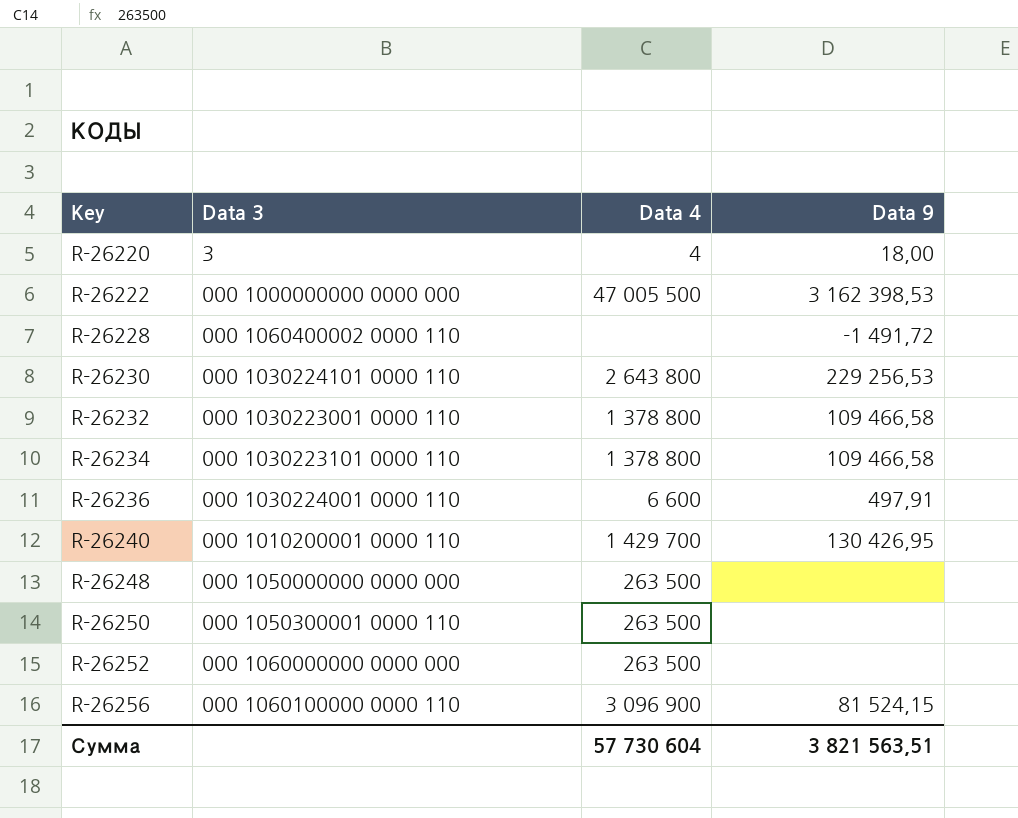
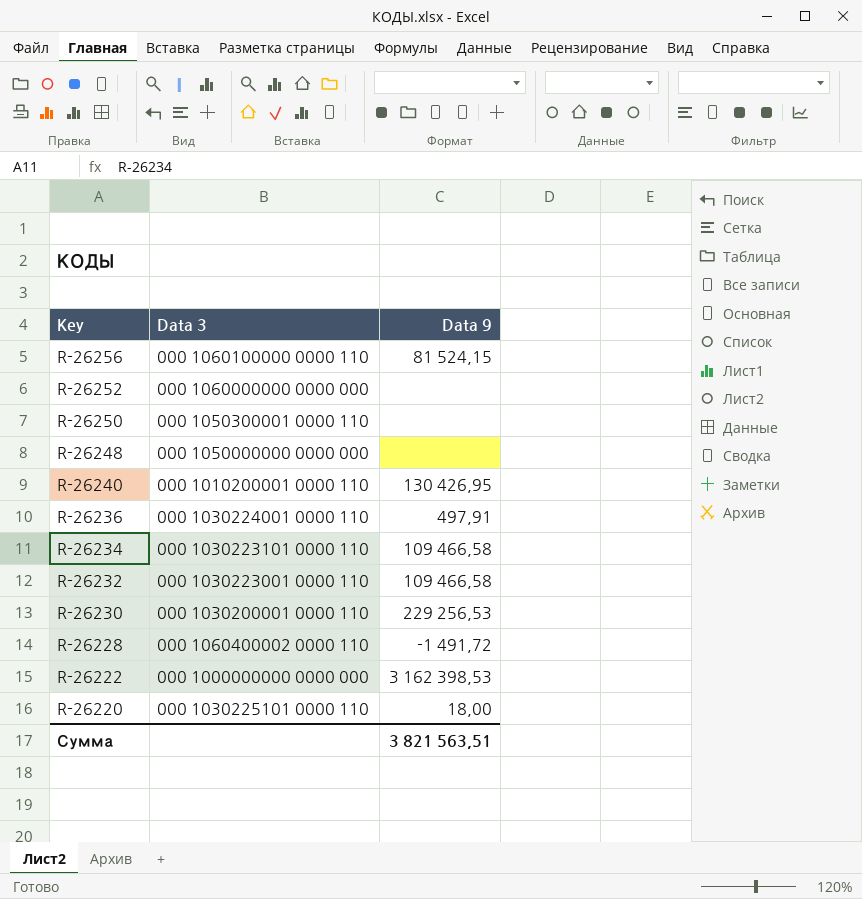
row order: Key ascending -> Key descending
column Data 4 | position: 3 -> none
R-26230 | Data 3: 000 1030224101 0000 110 -> 000 1030200001 0000 110
R-26220 | Data 3: 3 -> 000 1030225101 0000 110

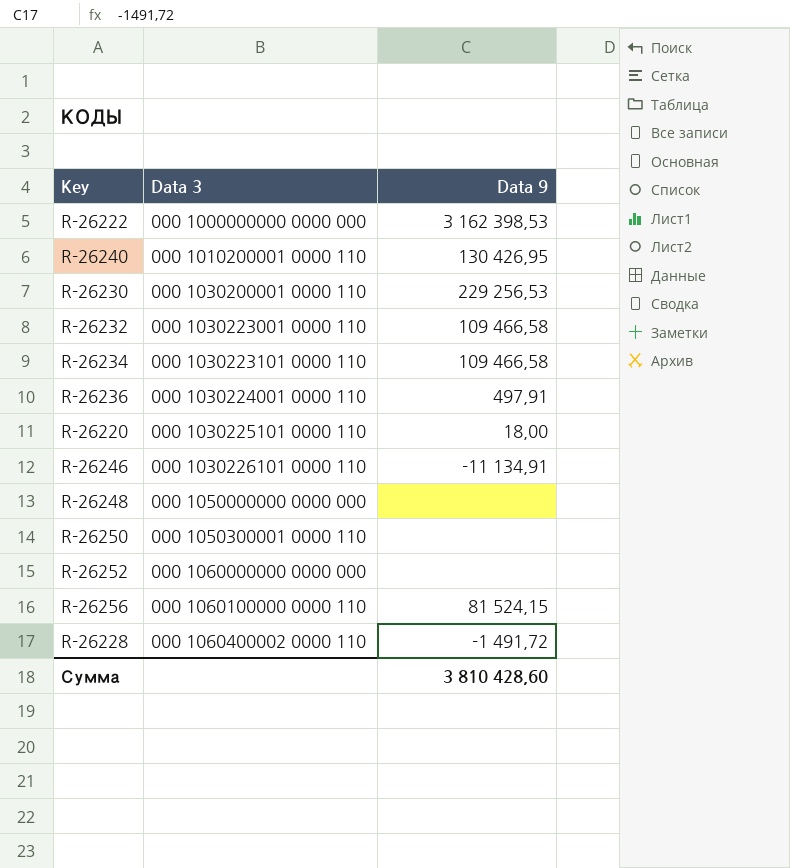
row order: Key descending -> Data 3 ascending
row R-26246: none -> 000 1030226101 0000 110 | -11 134,91
Сумма | Data 9: 3 821 563,51 -> 3 810 428,60

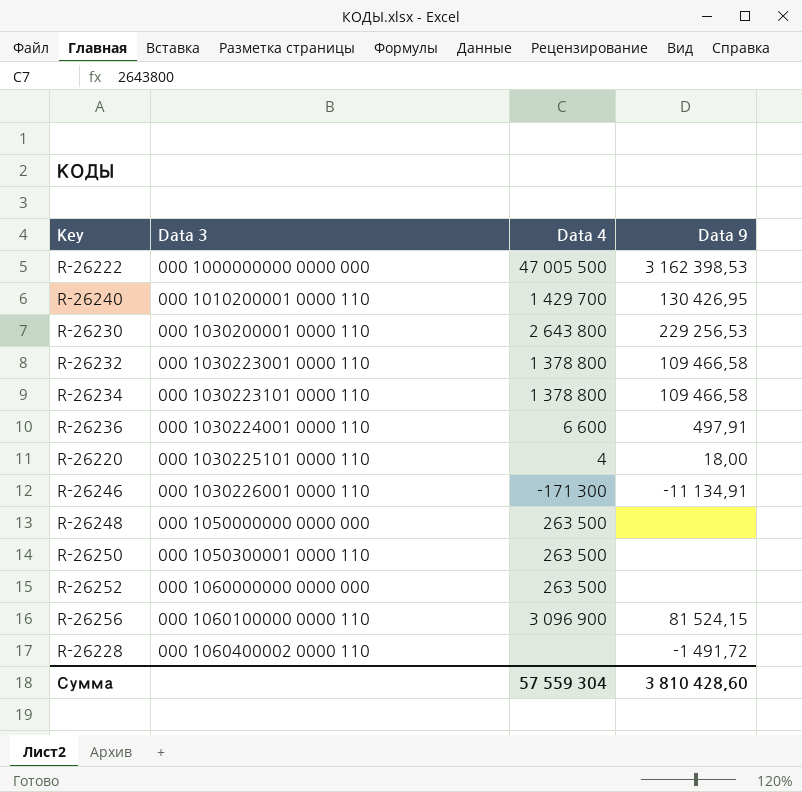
column Data 4 | position: none -> 3
R-26246 | Data 3: 000 1030226101 0000 110 -> 000 1030226001 0000 110

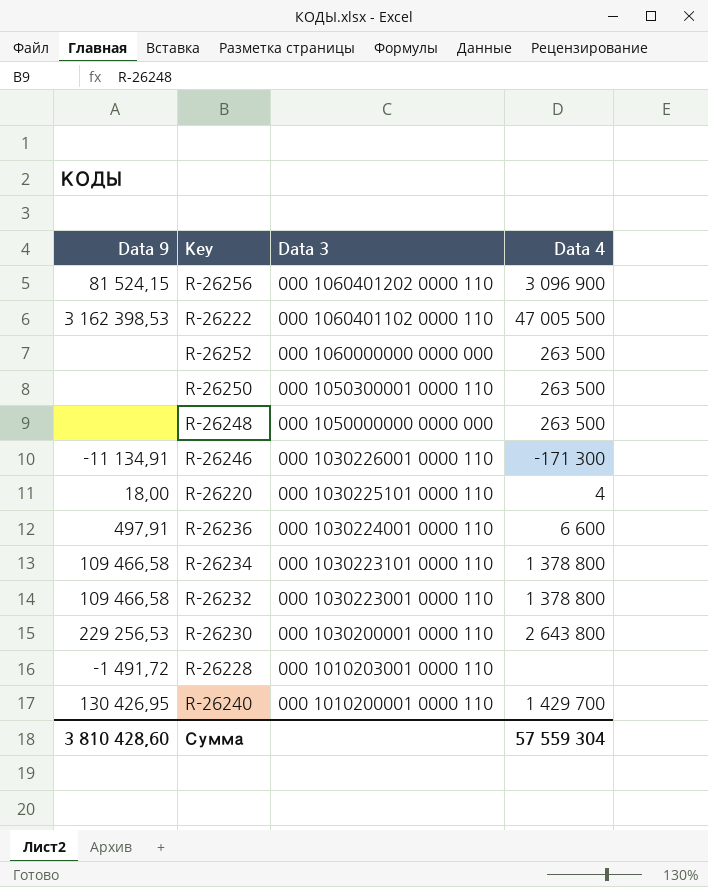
row order: Data 3 ascending -> Data 3 descending
column Data 9 | position: 4 -> 1
R-26256 | Data 3: 000 1060100000 0000 110 -> 000 1060401202 0000 110
R-26222 | Data 3: 000 1000000000 0000 000 -> 000 1060401102 0000 110
R-26228 | Data 3: 000 1060400002 0000 110 -> 000 1010203001 0000 110

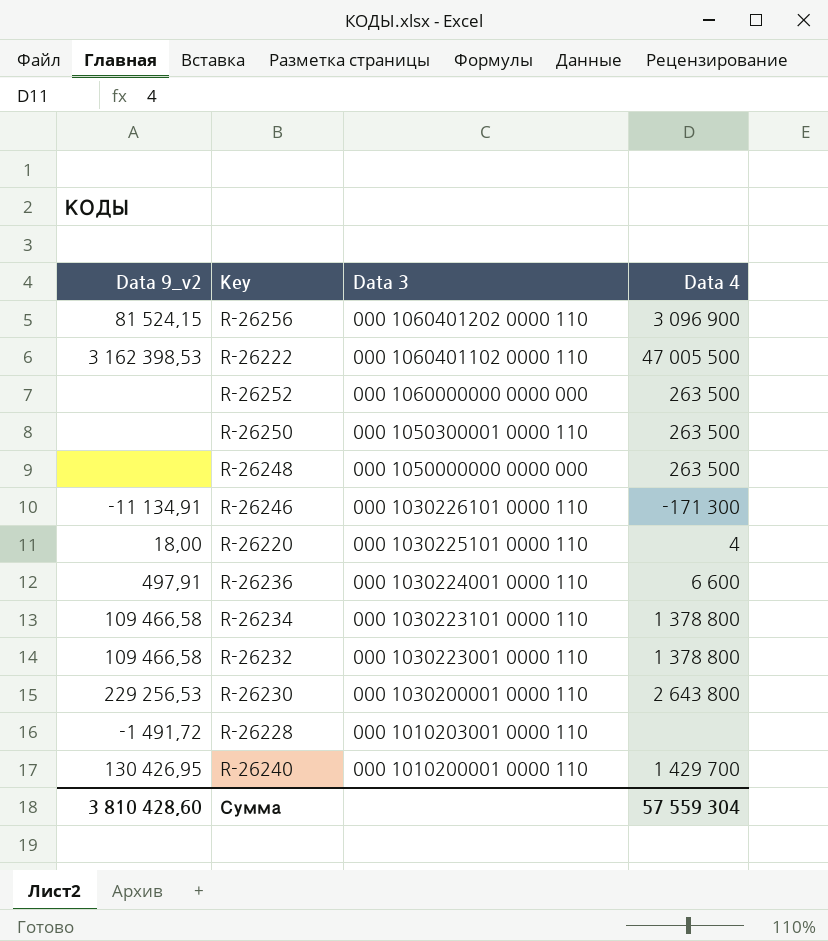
column name: Data 9 -> Data 9_v2
R-26246 | Data 3: 000 1030226001 0000 110 -> 000 1030226101 0000 110

